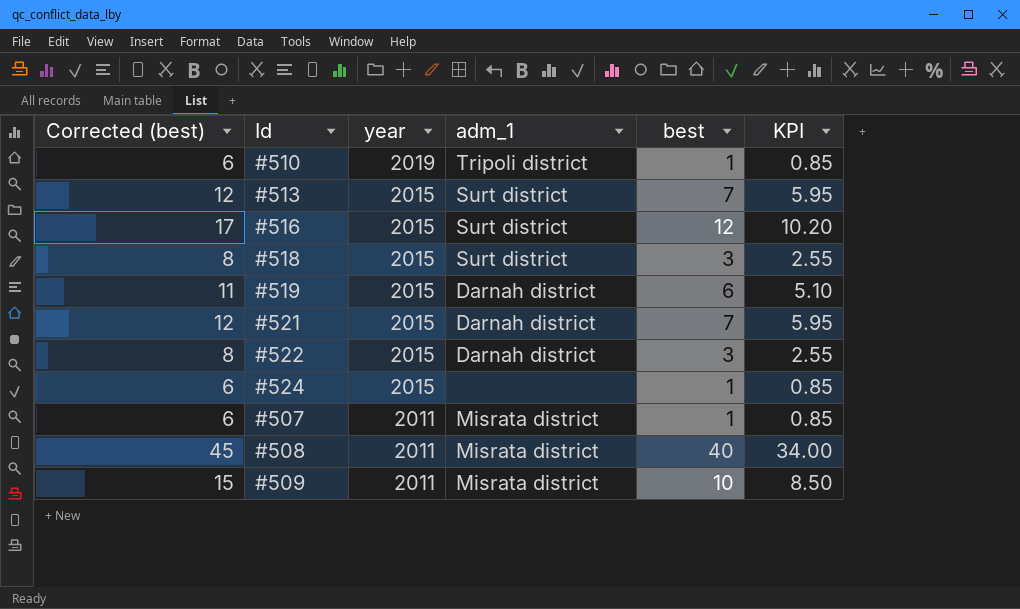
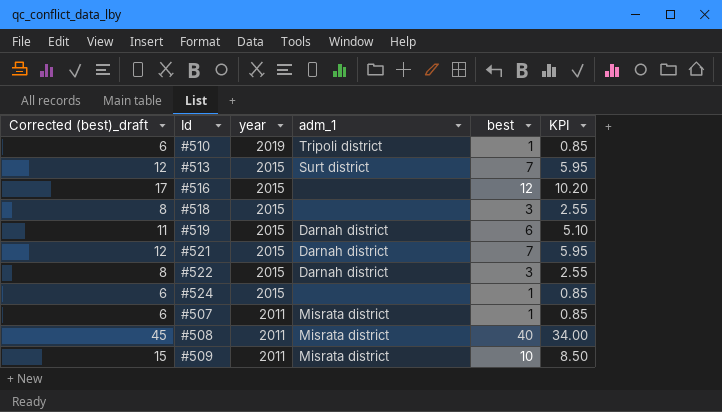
column name: Corrected (best) -> Corrected (best)_draft
#516 | adm_1: Surt district -> none
#518 | adm_1: Surt district -> none

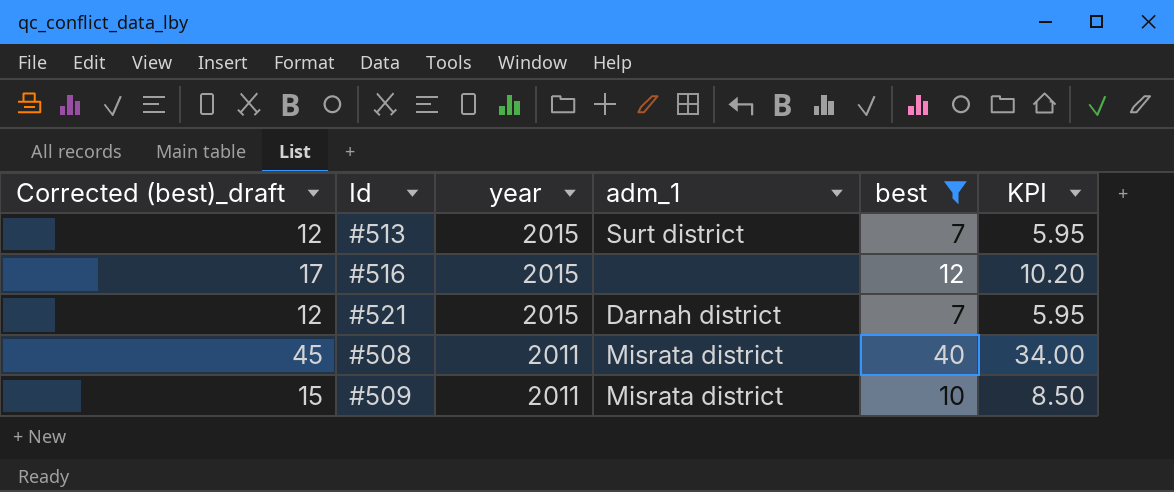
filter: none -> best >= 7

